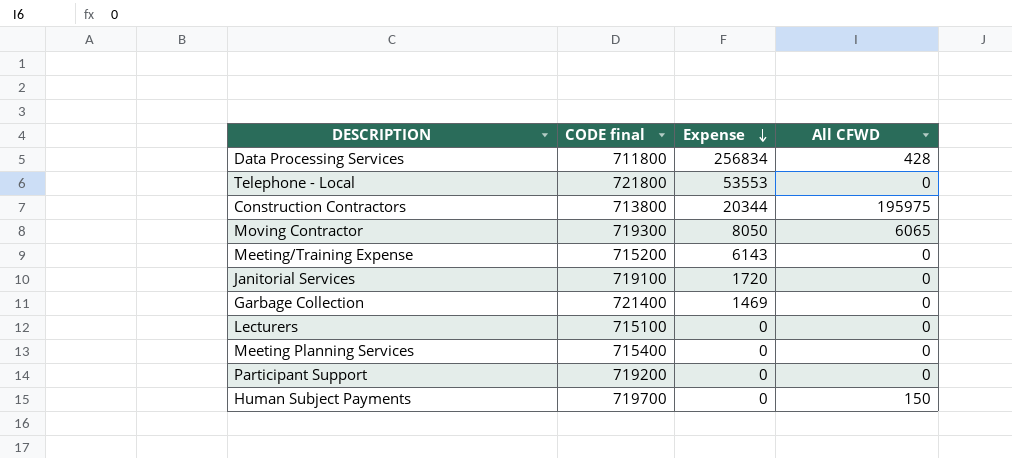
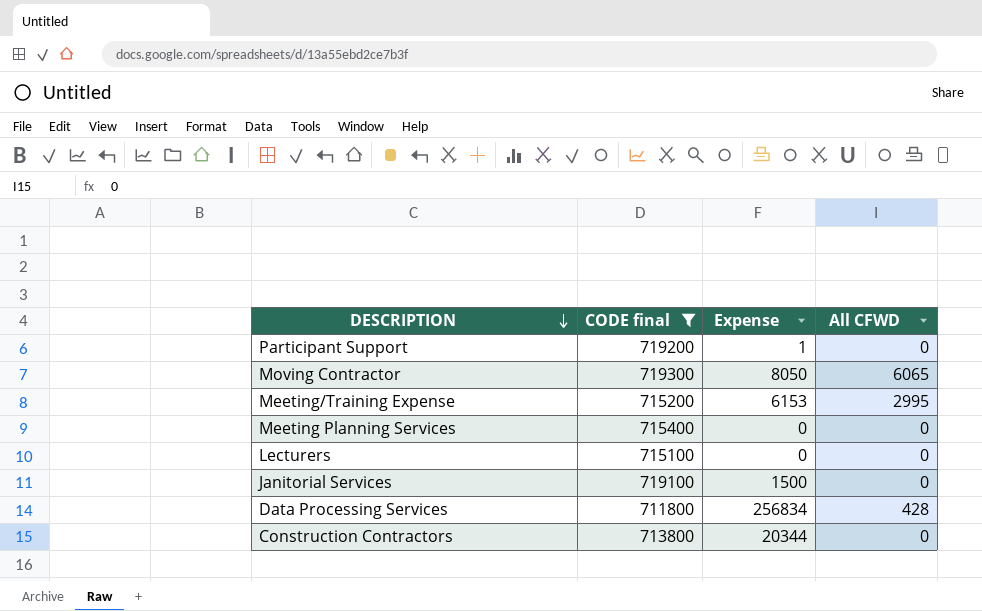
filter: none -> CODE final <= 719300
row order: Expense descending -> DESCRIPTION descending
Participant Support | Expense: 0 -> 1
Meeting/Training Expense | Expense: 6143 -> 6153
Meeting/Training Expense | All CFWD: 0 -> 2995
Janitorial Services | Expense: 1720 -> 1500
Construction Contractors | All CFWD: 195975 -> 0

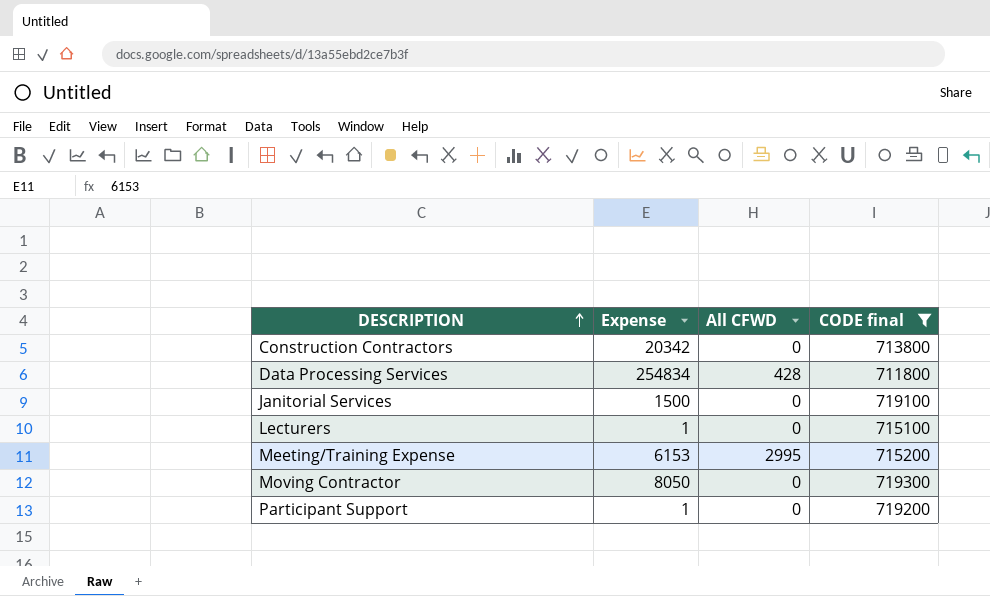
row order: DESCRIPTION descending -> DESCRIPTION ascending
column CODE final | position: 2 -> 4
row Meeting Planning Services: 715400 | 0 | 0 -> none
Construction Contractors | Expense: 20344 -> 20342
Data Processing Services | Expense: 256834 -> 254834
Lecturers | Expense: 0 -> 1
Moving Contractor | All CFWD: 6065 -> 0

